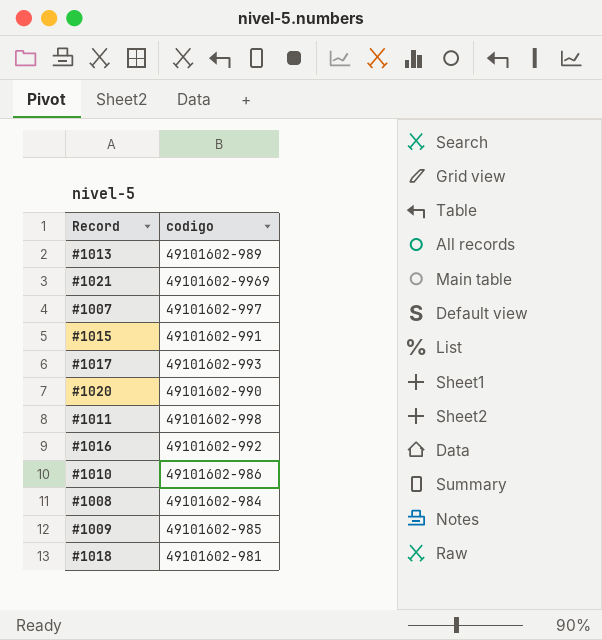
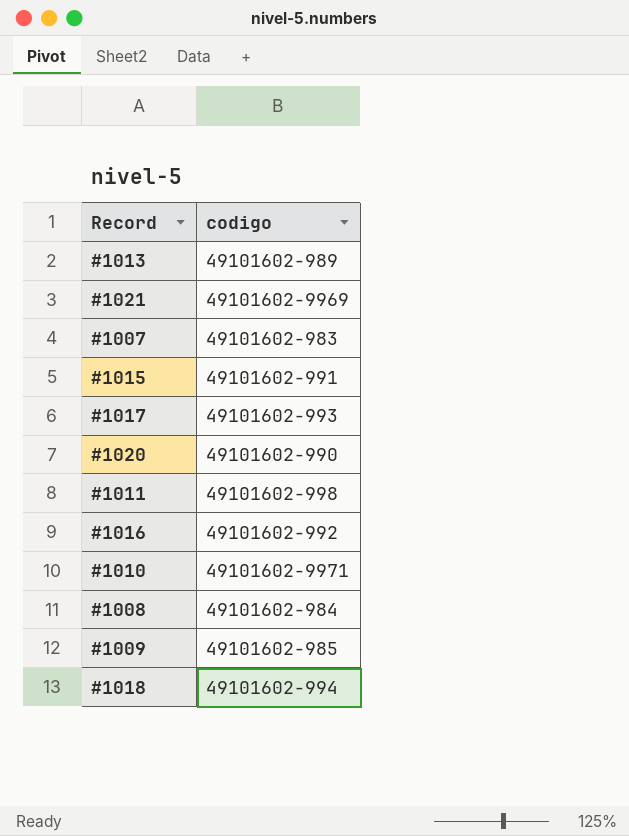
#1007 | codigo: 49101602-997 -> 49101602-983
#1010 | codigo: 49101602-986 -> 49101602-9971
#1018 | codigo: 49101602-981 -> 49101602-994

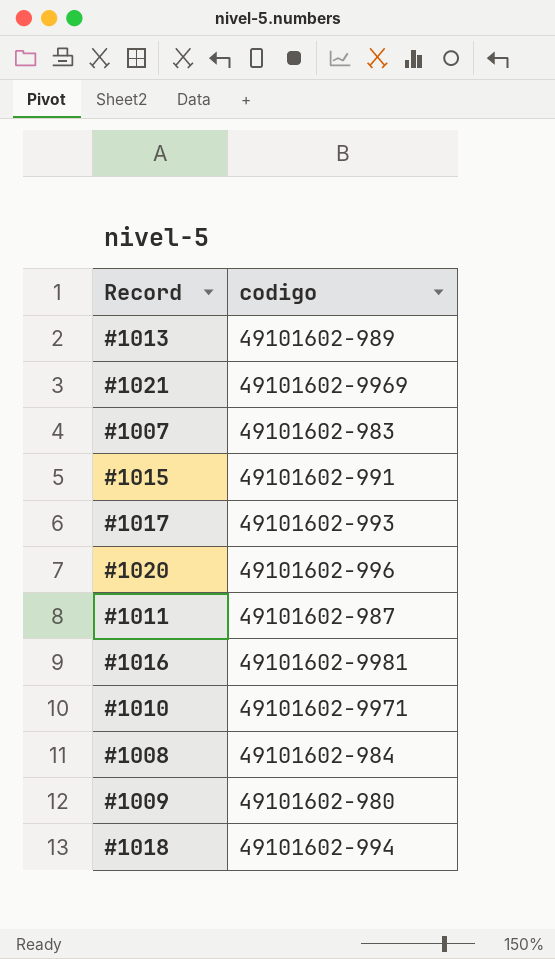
#1020 | codigo: 49101602-990 -> 49101602-996
#1011 | codigo: 49101602-998 -> 49101602-987
#1016 | codigo: 49101602-992 -> 49101602-9981
#1009 | codigo: 49101602-985 -> 49101602-980

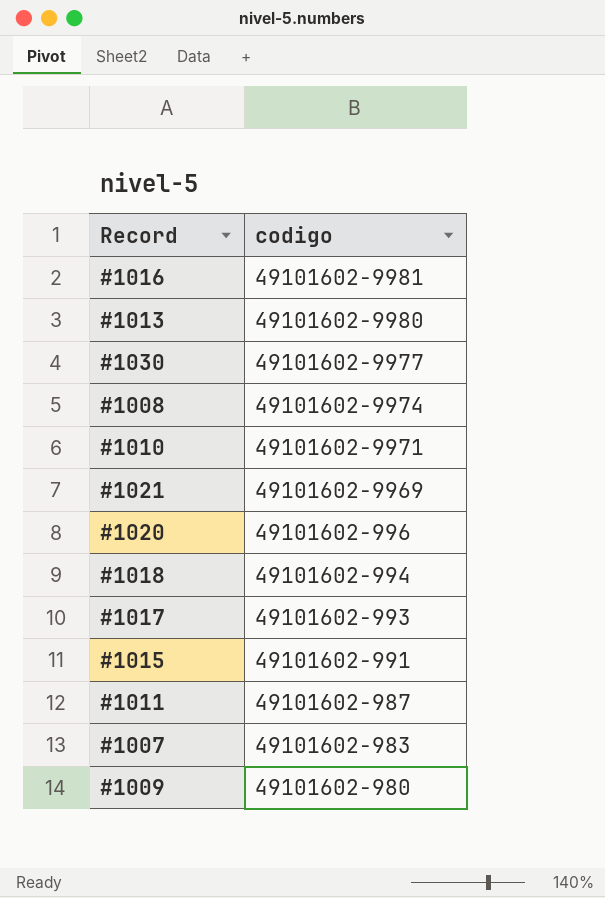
row order: none -> codigo descending
#1013 | codigo: 49101602-989 -> 49101602-9980
row #1030: none -> 49101602-9977
#1008 | codigo: 49101602-984 -> 49101602-9974

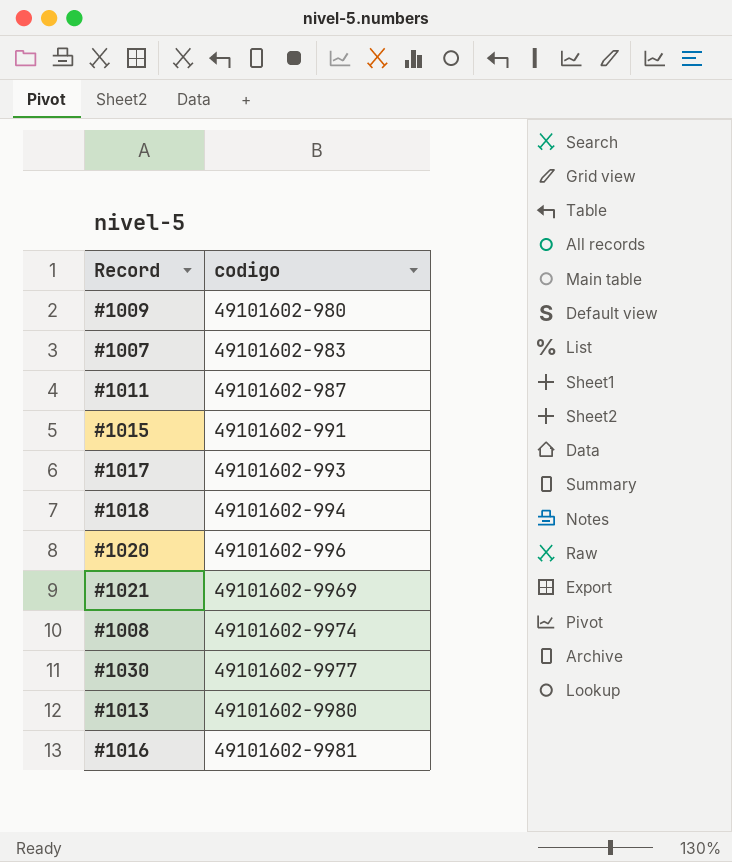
row order: codigo descending -> codigo ascending
row #1010: 49101602-9971 -> none

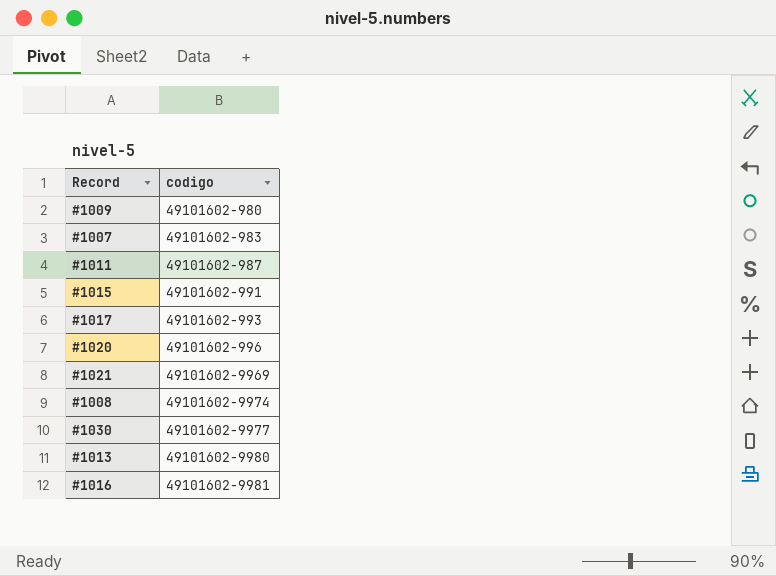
row #1018: 49101602-994 -> none

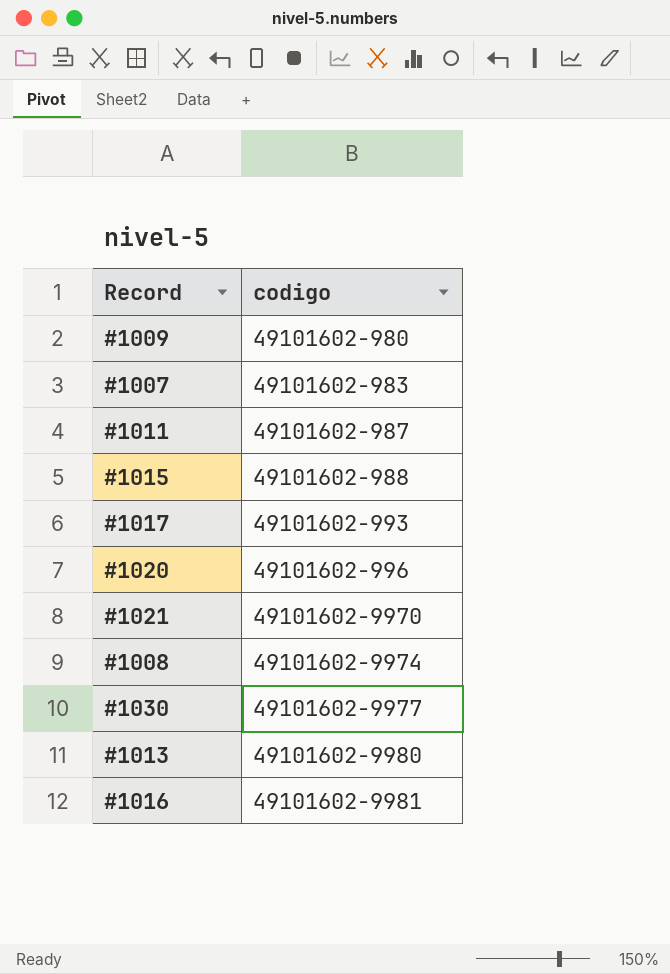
#1015 | codigo: 49101602-991 -> 49101602-988
#1021 | codigo: 49101602-9969 -> 49101602-9970

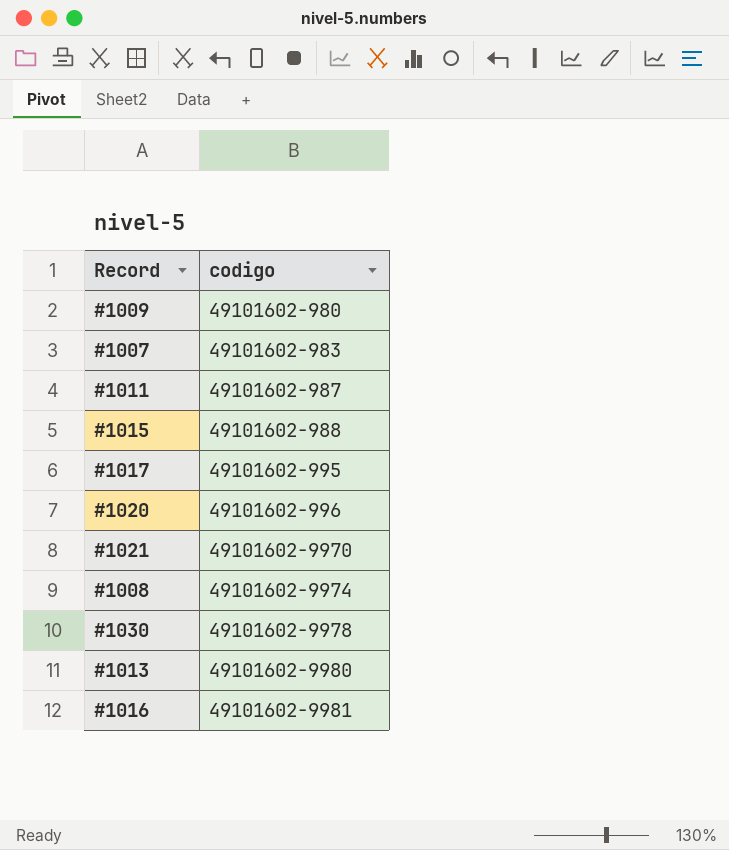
#1017 | codigo: 49101602-993 -> 49101602-995
#1030 | codigo: 49101602-9977 -> 49101602-9978

